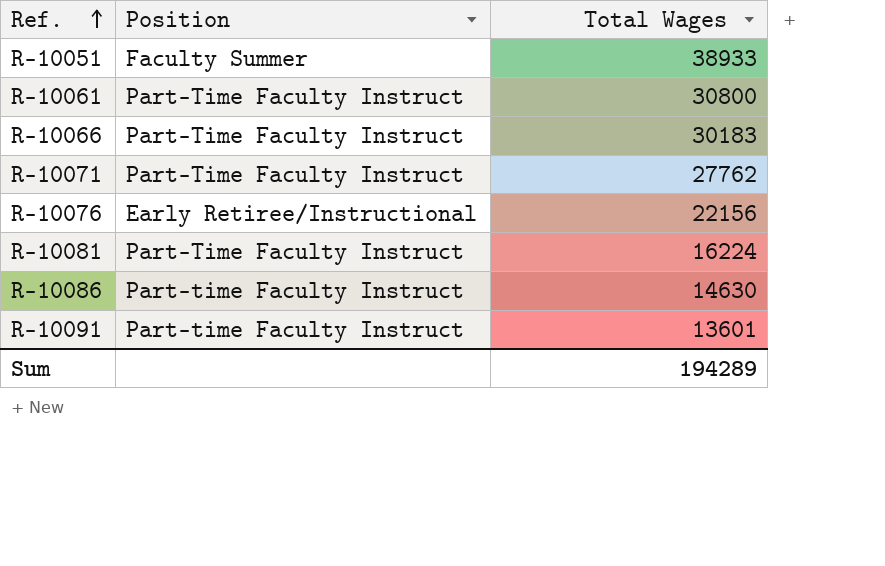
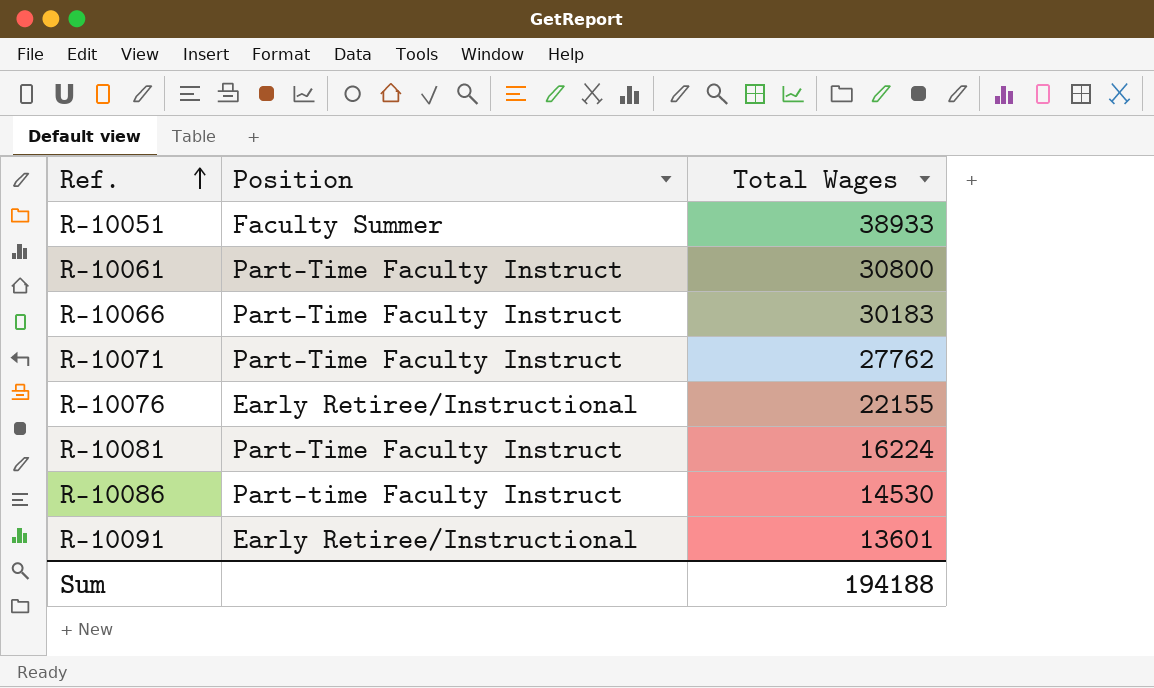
R-10076 | Total Wages: 22156 -> 22155
R-10086 | Total Wages: 14630 -> 14530
R-10091 | Position: Part-time Faculty Instruct -> Early Retiree/Instructional
Sum | Total Wages: 194289 -> 194188

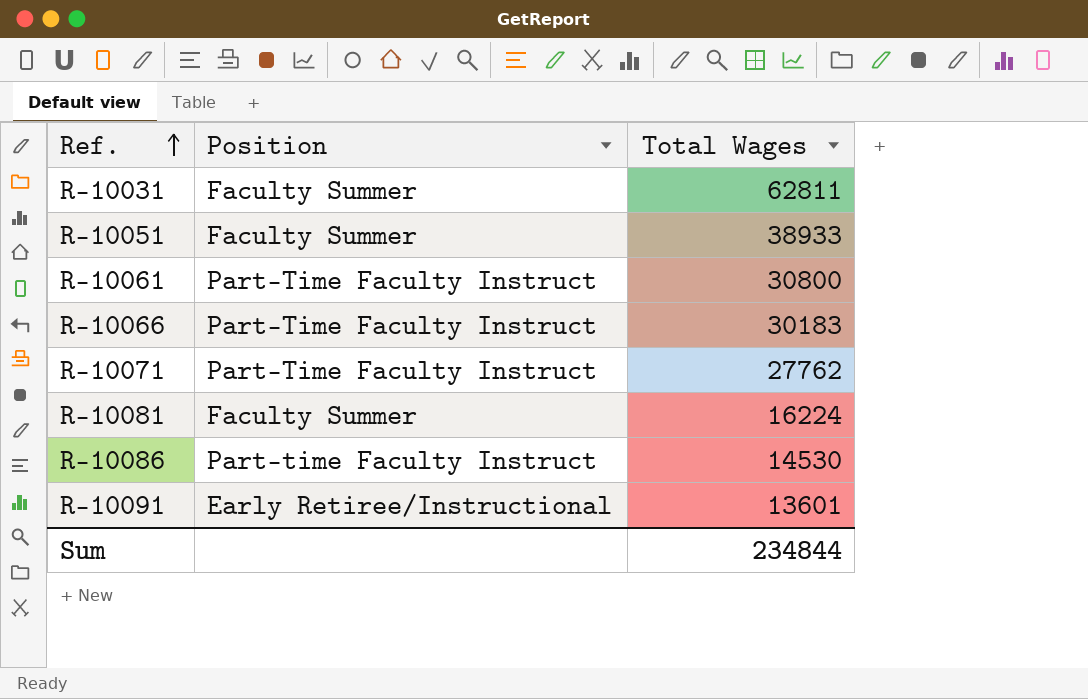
row R-10076: Early Retiree/Instructional | 22155 -> none
row R-10031: none -> Faculty Summer | 62811
R-10081 | Position: Part-Time Faculty Instruct -> Faculty Summer
Sum | Total Wages: 194188 -> 234844

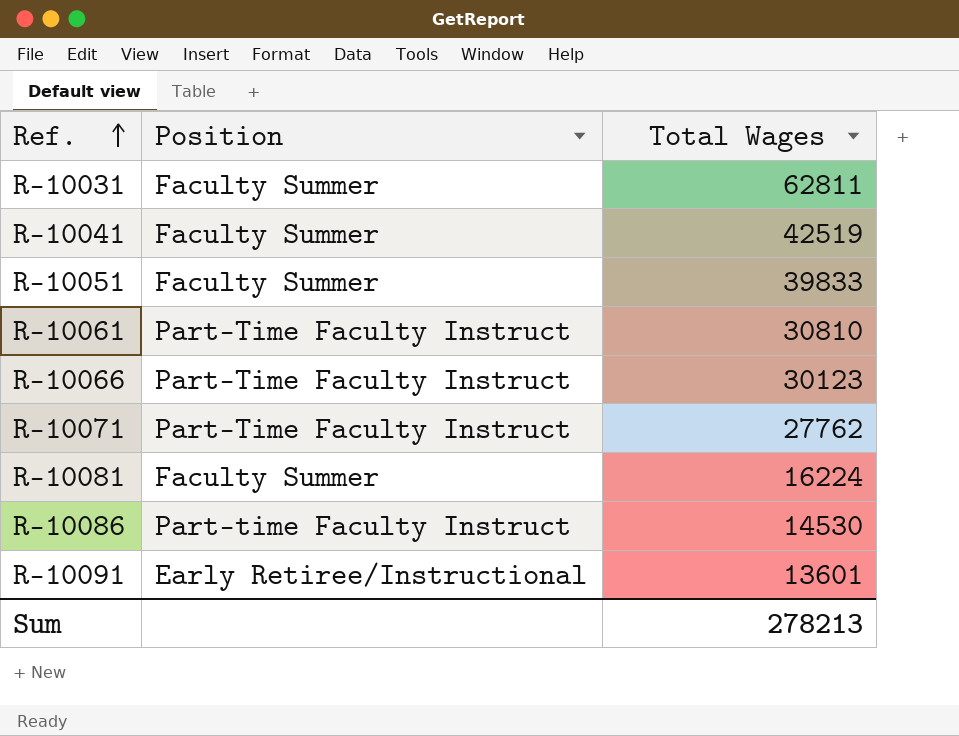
row R-10041: none -> Faculty Summer | 42519
R-10051 | Total Wages: 38933 -> 39833
R-10061 | Total Wages: 30800 -> 30810
R-10066 | Total Wages: 30183 -> 30123
Sum | Total Wages: 234844 -> 278213

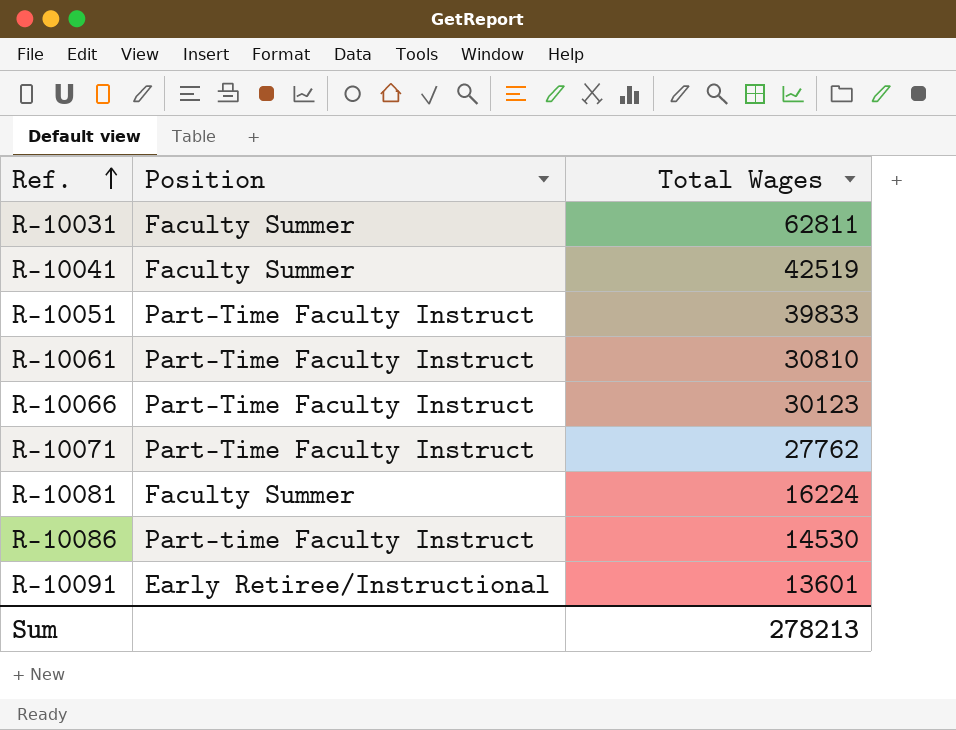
R-10051 | Position: Faculty Summer -> Part-Time Faculty Instruct

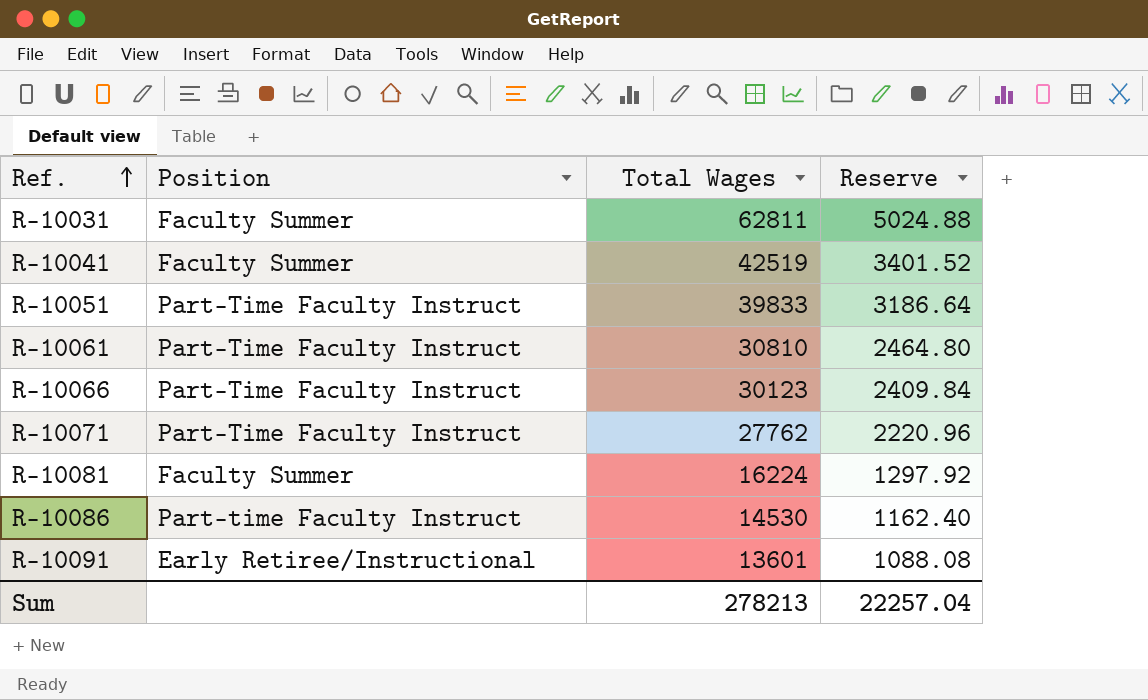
column Reserve | formula: none -> [Total Wages] * 0.08

